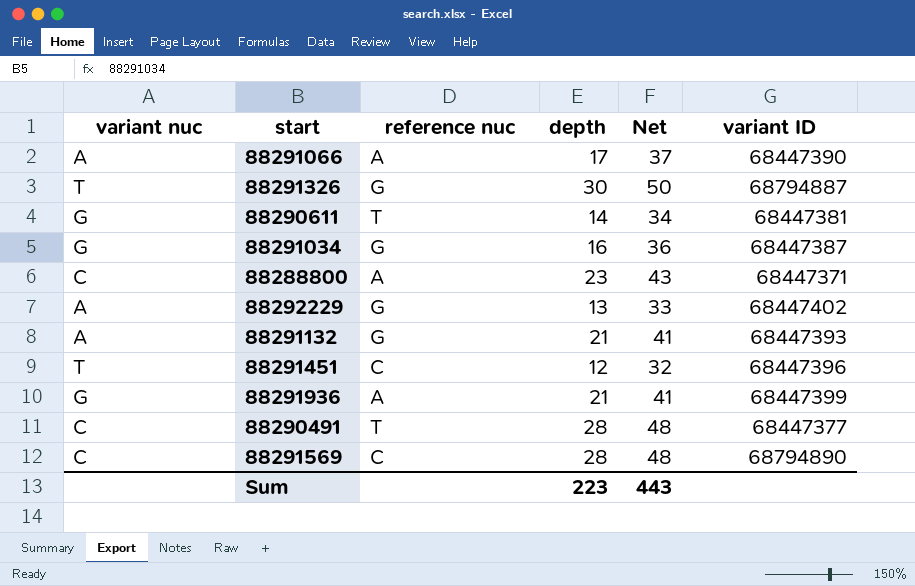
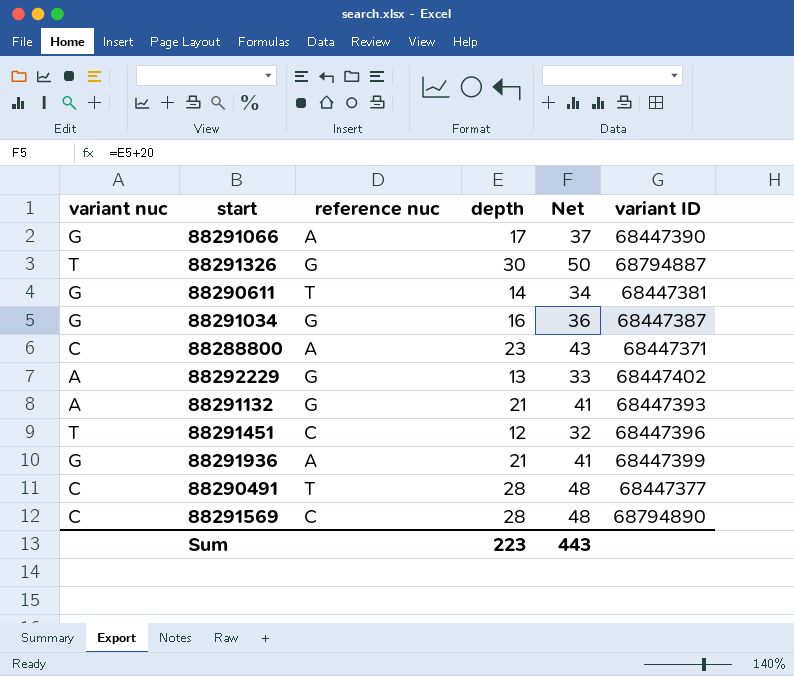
88291066 | variant nuc: A -> G

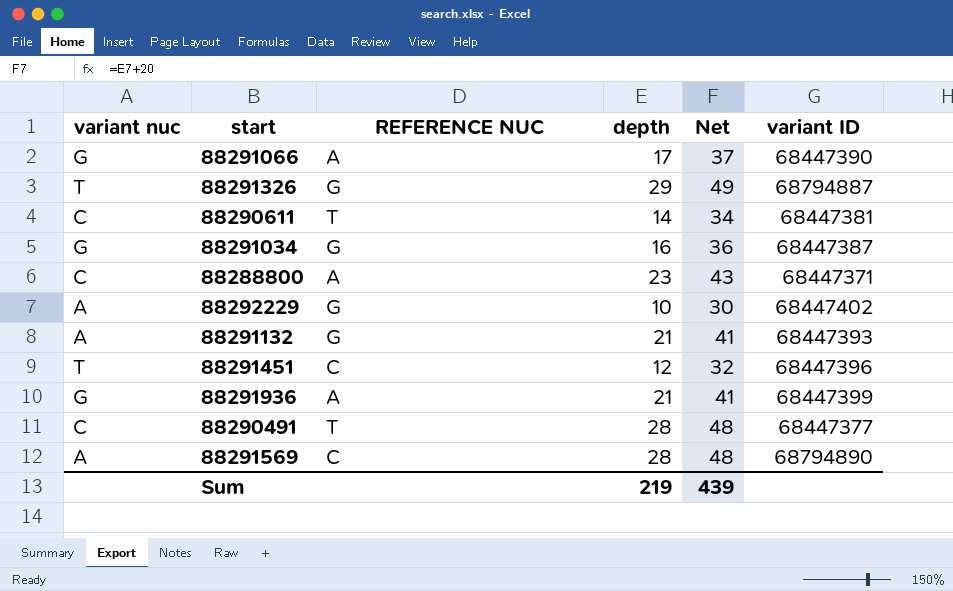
column name: reference nuc -> REFERENCE NUC
88291326 | depth: 30 -> 29
88291326 | Net: 50 -> 49
88290611 | variant nuc: G -> C
88292229 | depth: 13 -> 10
88292229 | Net: 33 -> 30
88291569 | variant nuc: C -> A
Sum | depth: 223 -> 219
Sum | Net: 443 -> 439

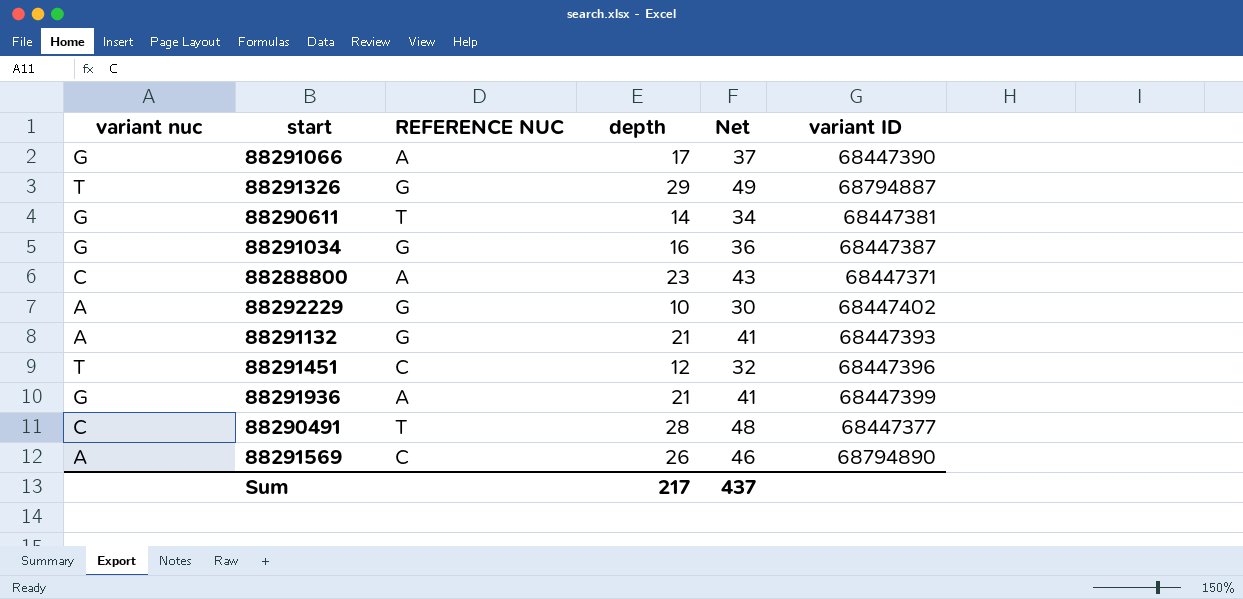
88290611 | variant nuc: C -> G
88291569 | depth: 28 -> 26
88291569 | Net: 48 -> 46
Sum | depth: 219 -> 217
Sum | Net: 439 -> 437

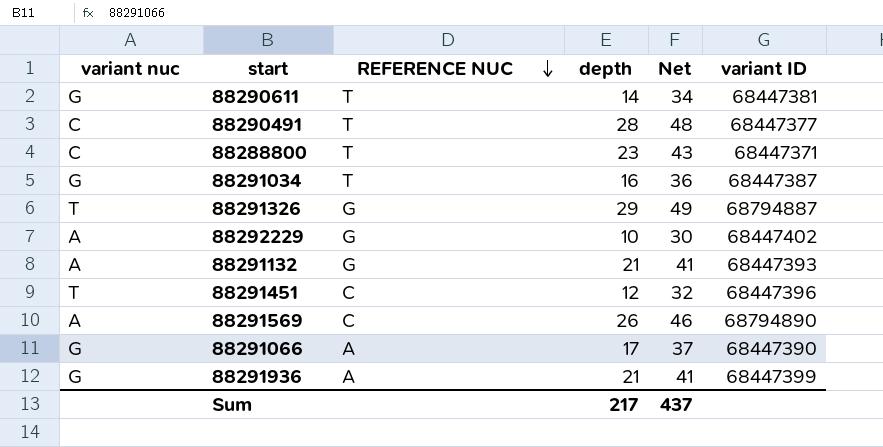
row order: none -> REFERENCE NUC descending
88288800 | REFERENCE NUC: A -> T
88291034 | REFERENCE NUC: G -> T

